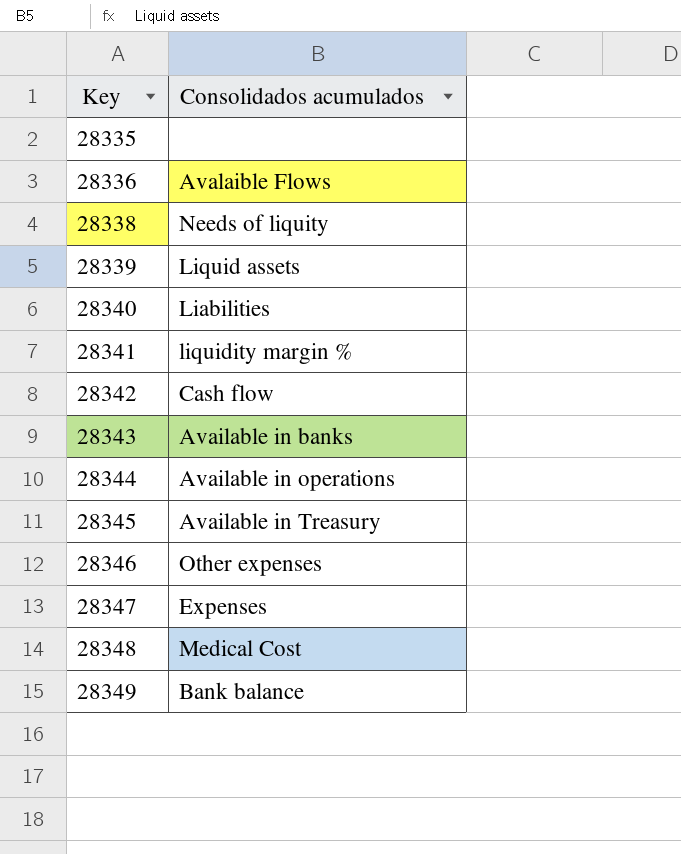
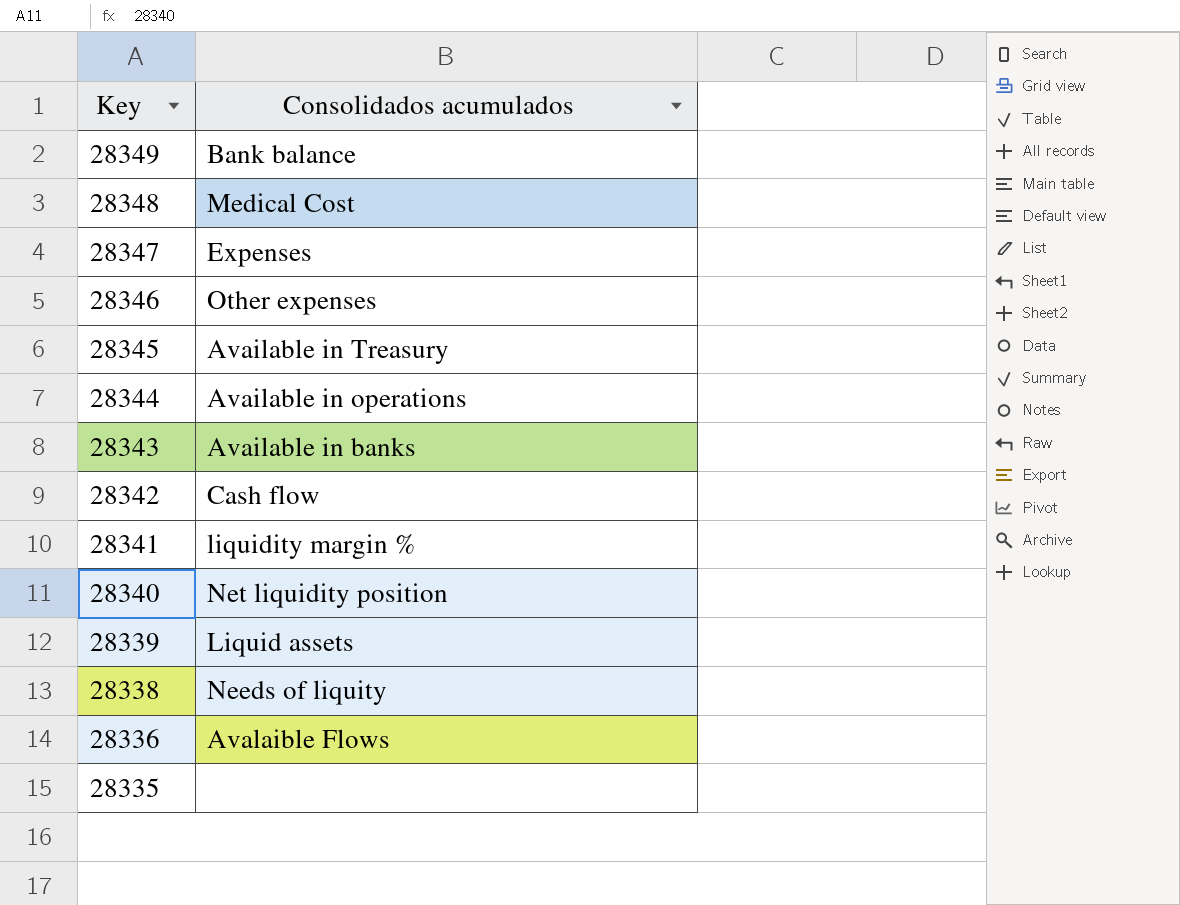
row order: Key ascending -> Key descending
28340 | Consolidados acumulados: Liabilities -> Net liquidity position

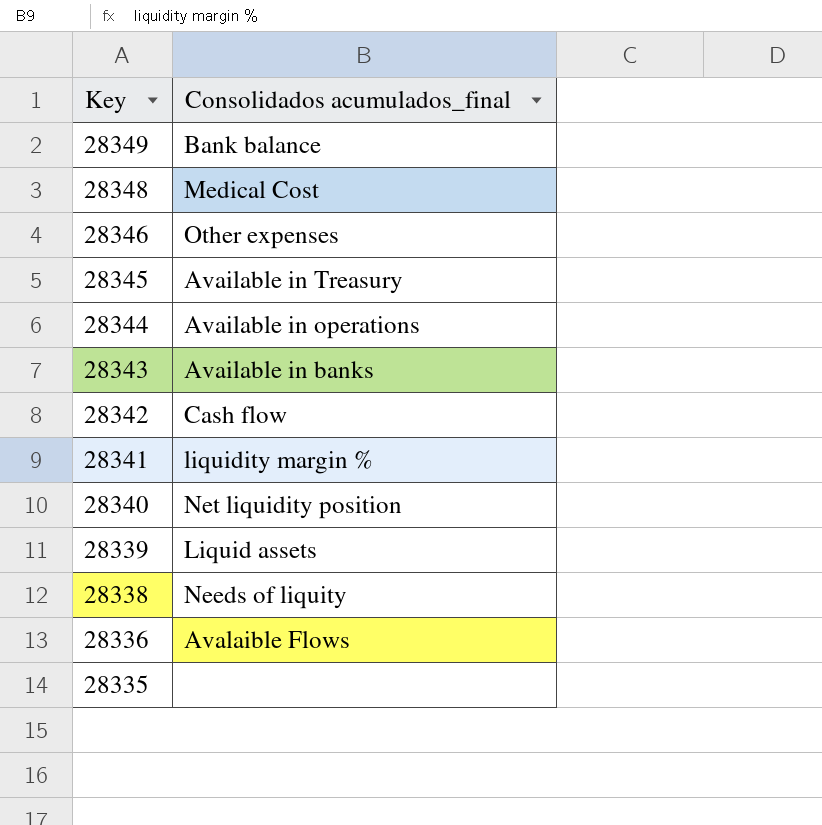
column name: Consolidados acumulados -> Consolidados acumulados_final
row 28347: Expenses -> none

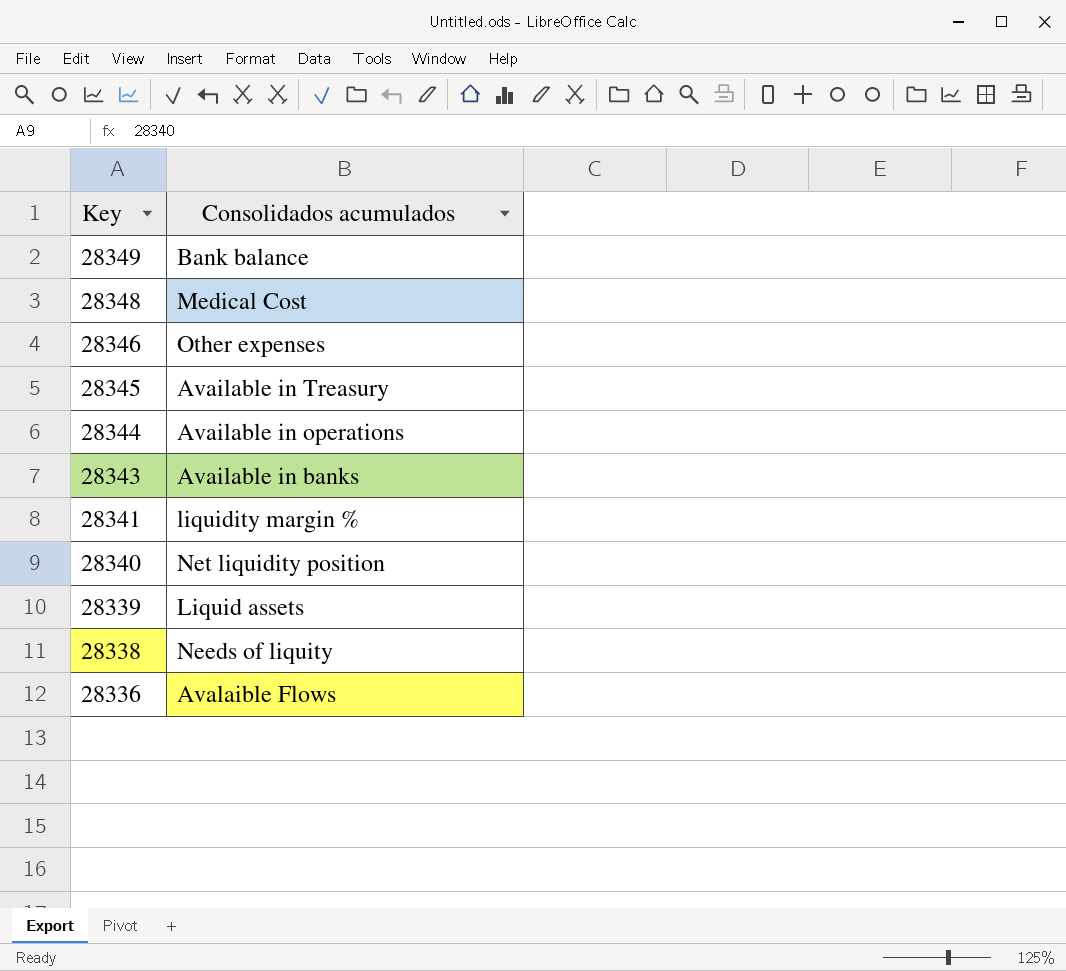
column name: Consolidados acumulados_final -> Consolidados acumulados
row 28342: Cash flow -> none
row 28335: none -> none

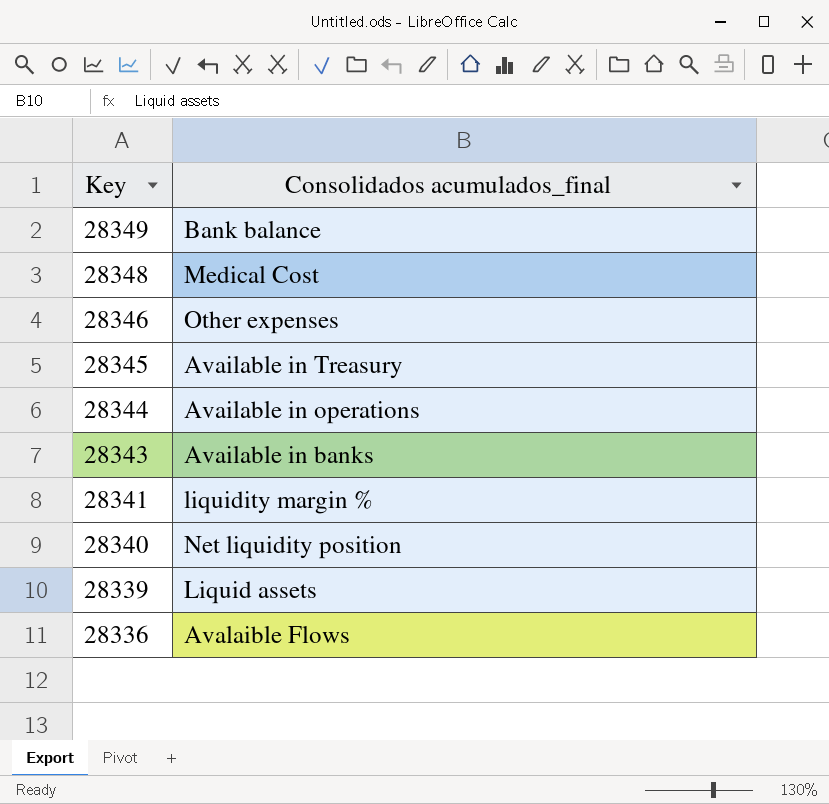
column name: Consolidados acumulados -> Consolidados acumulados_final
row 28338: Needs of liquity -> none

